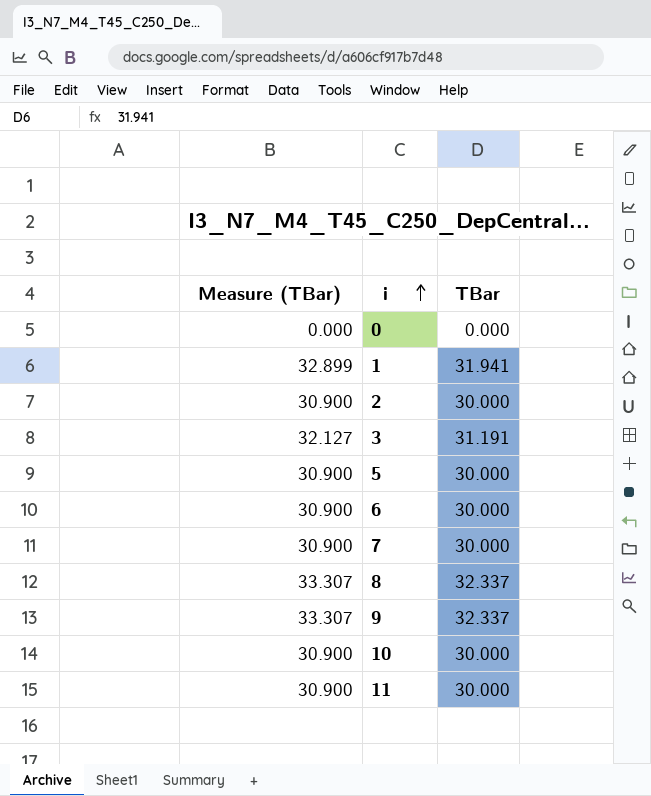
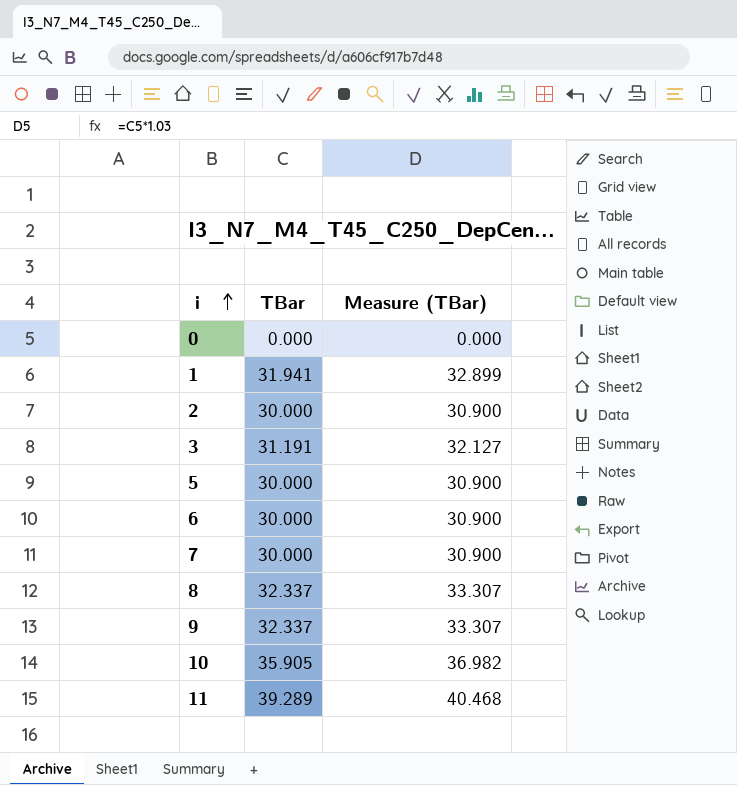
column Measure (TBar) | position: 1 -> 3
10 | TBar: 30.000 -> 35.905
10 | Measure (TBar): 30.900 -> 36.982
11 | TBar: 30.000 -> 39.289
11 | Measure (TBar): 30.900 -> 40.468

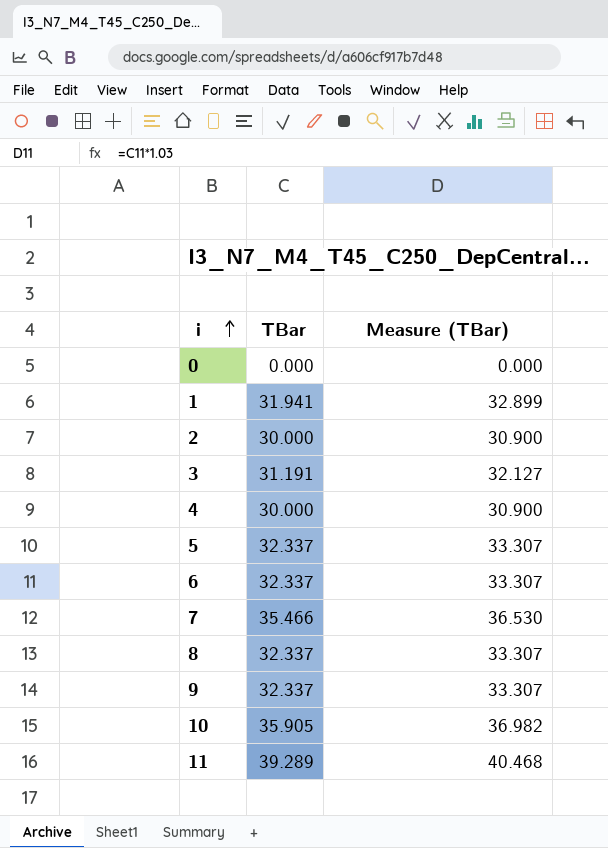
row 4: none -> 30.000 | 30.900
5 | TBar: 30.000 -> 32.337
5 | Measure (TBar): 30.900 -> 33.307
6 | TBar: 30.000 -> 32.337
6 | Measure (TBar): 30.900 -> 33.307
7 | TBar: 30.000 -> 35.466
7 | Measure (TBar): 30.900 -> 36.530

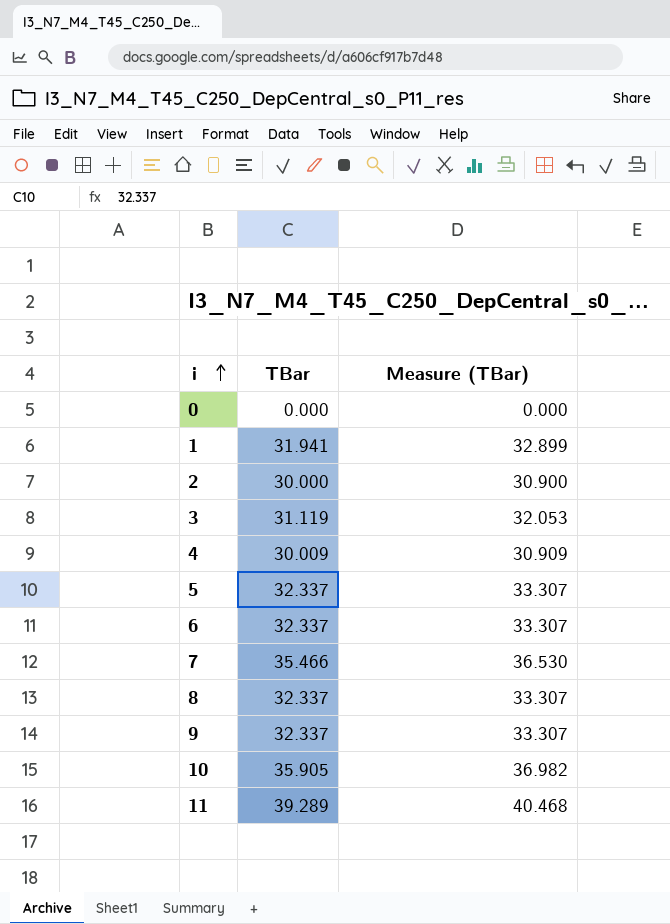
3 | TBar: 31.191 -> 31.119
3 | Measure (TBar): 32.127 -> 32.053
4 | TBar: 30.000 -> 30.009
4 | Measure (TBar): 30.900 -> 30.909

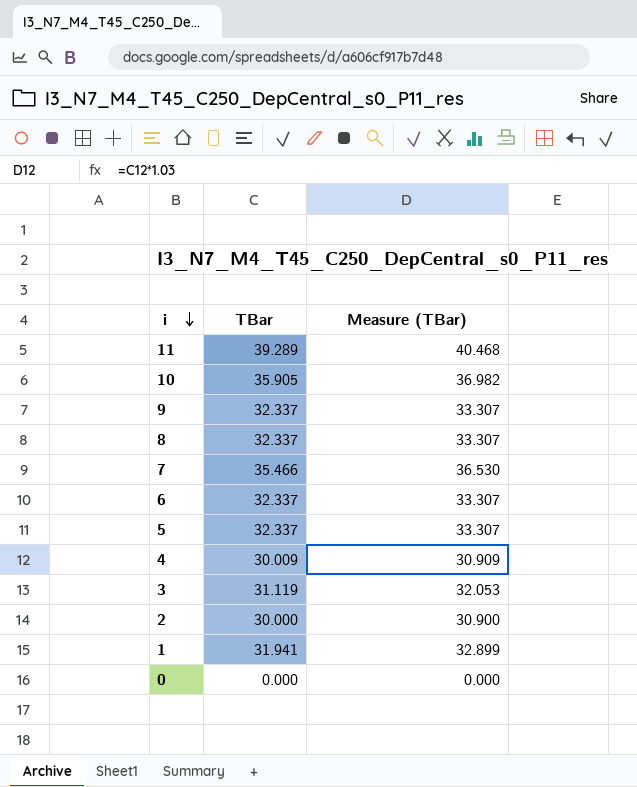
row order: i ascending -> i descending

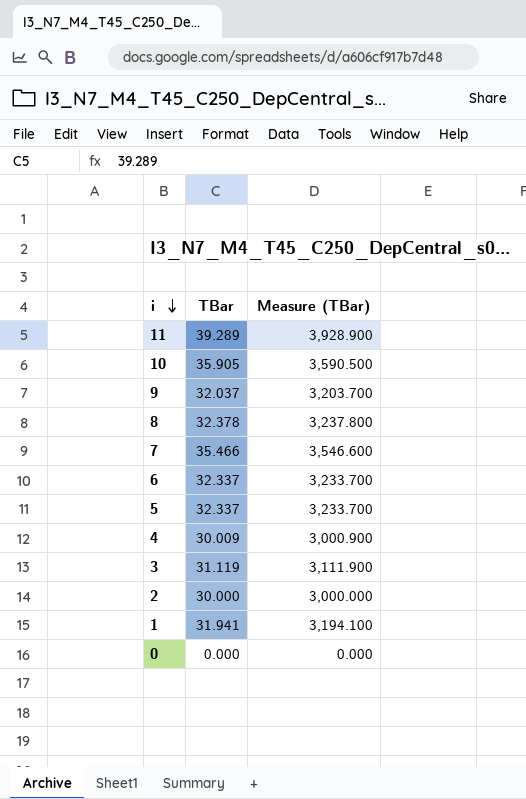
column Measure (TBar) | formula: [TBar] * 1.03 -> [TBar] * 100
9 | TBar: 32.337 -> 32.037
8 | TBar: 32.337 -> 32.378

